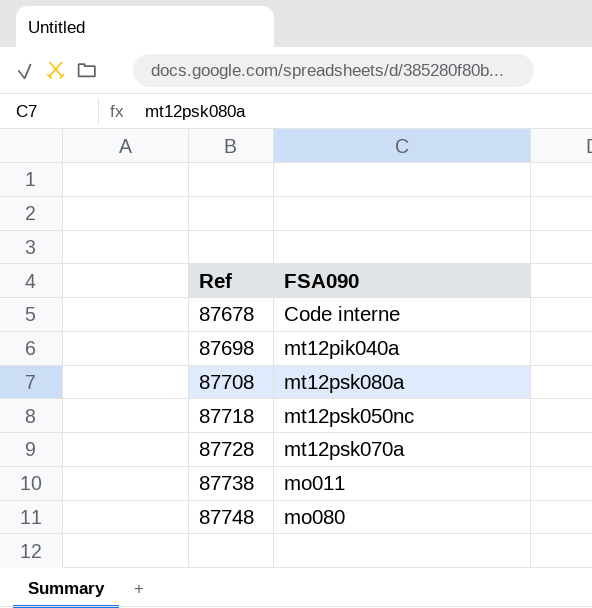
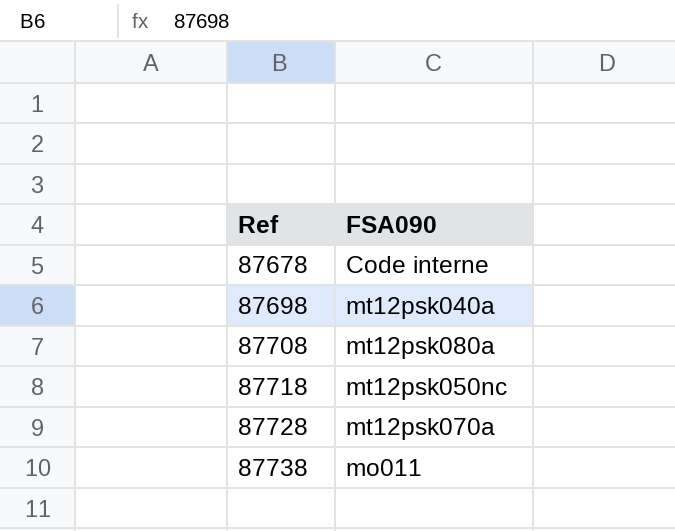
row 87748: mo080 -> none
87698 | FSA090: mt12pik040a -> mt12psk040a

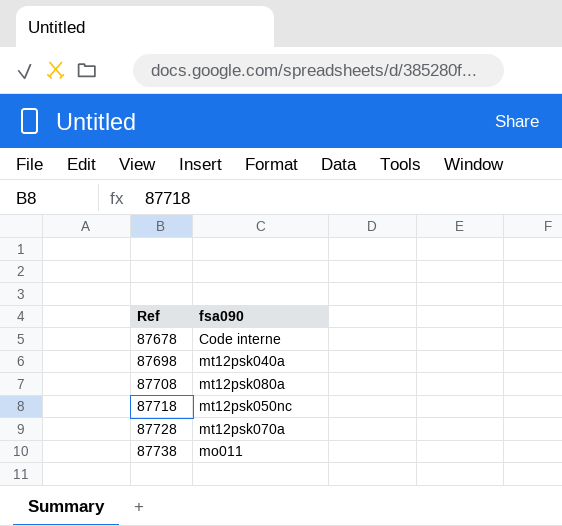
column name: FSA090 -> fsa090

